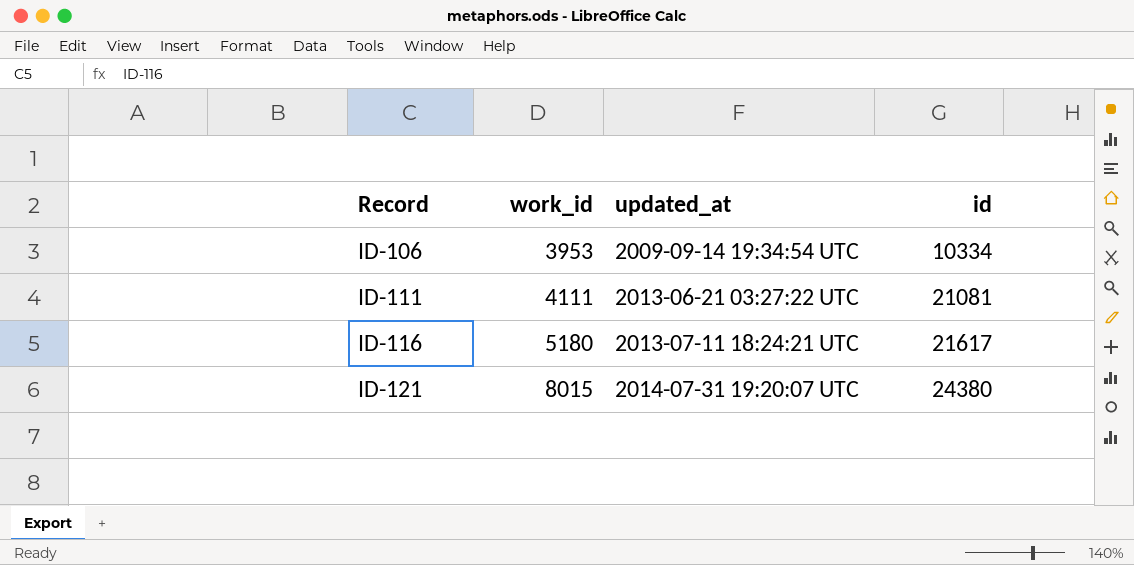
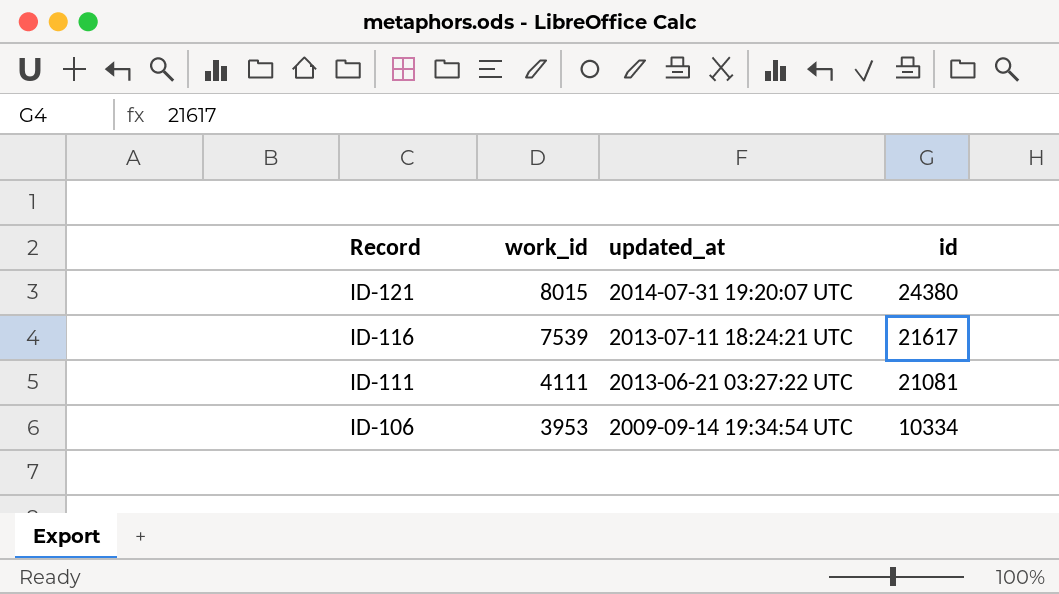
row order: Record ascending -> Record descending
ID-116 | work_id: 5180 -> 7539

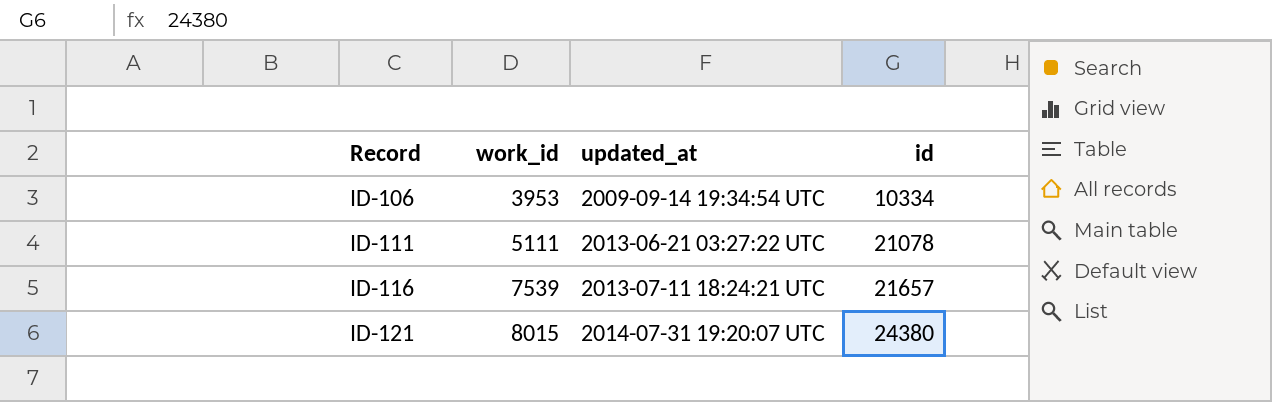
row order: Record descending -> Record ascending
ID-111 | work_id: 4111 -> 5111
ID-111 | id: 21081 -> 21078
ID-116 | id: 21617 -> 21657

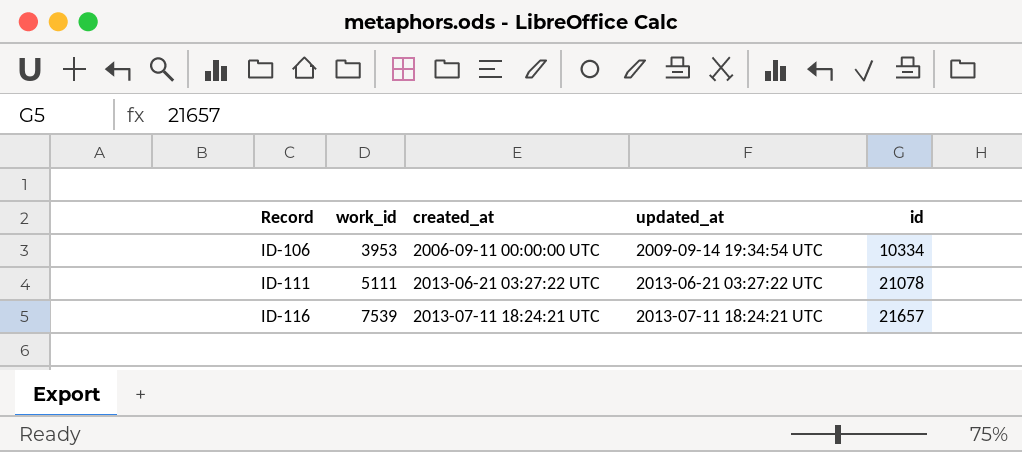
column created_at | position: none -> 3
row ID-121: 8015 | 2014-07-31 19:20:07 UTC | 24380 -> none

